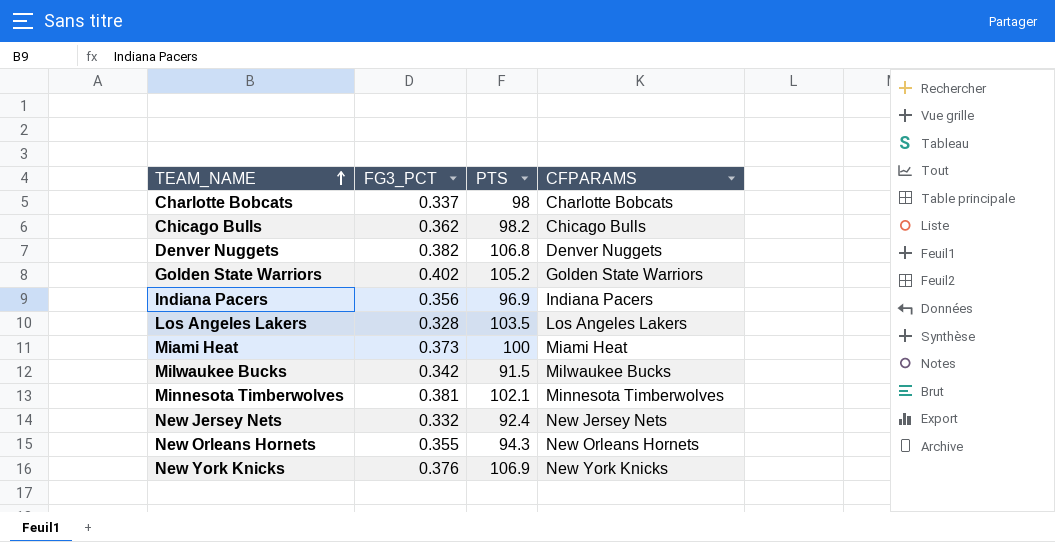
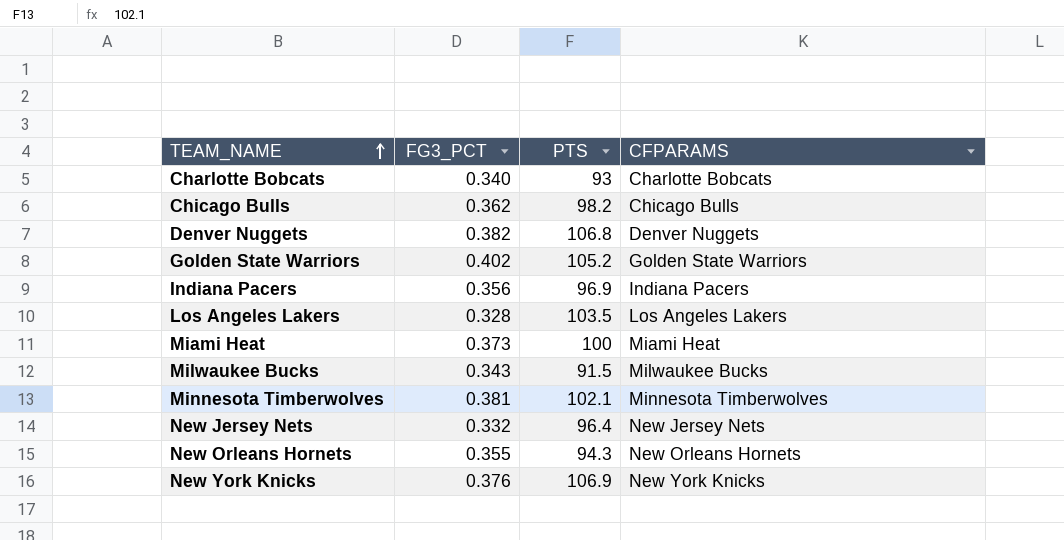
Charlotte Bobcats | FG3_PCT: 0.337 -> 0.340
Charlotte Bobcats | PTS: 98 -> 93
Milwaukee Bucks | FG3_PCT: 0.342 -> 0.343
New Jersey Nets | PTS: 92.4 -> 96.4

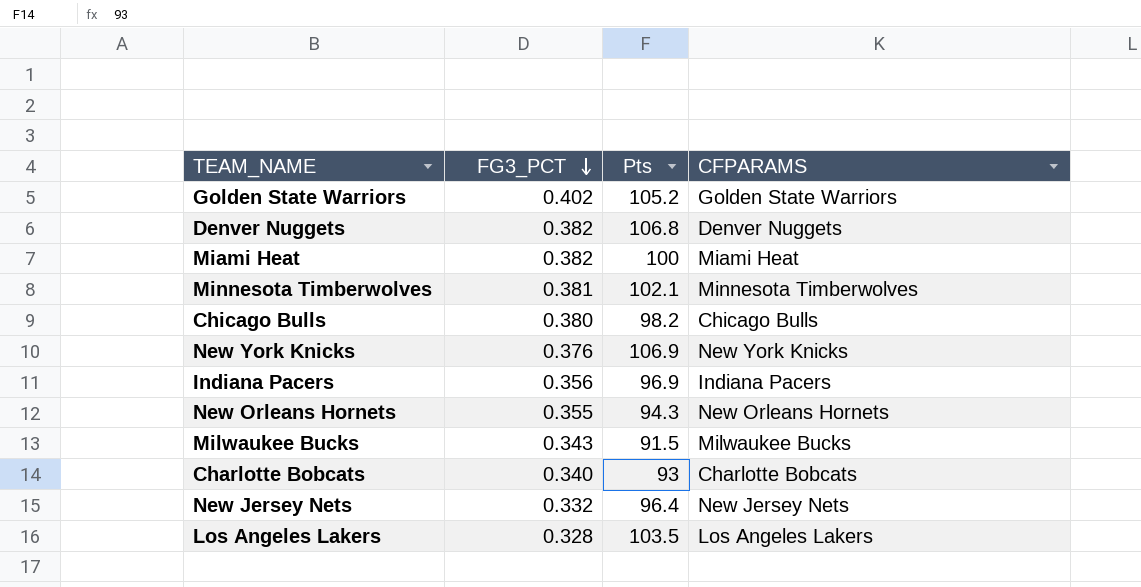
row order: TEAM_NAME ascending -> FG3_PCT descending
column name: PTS -> Pts
Miami Heat | FG3_PCT: 0.373 -> 0.382
Chicago Bulls | FG3_PCT: 0.362 -> 0.380

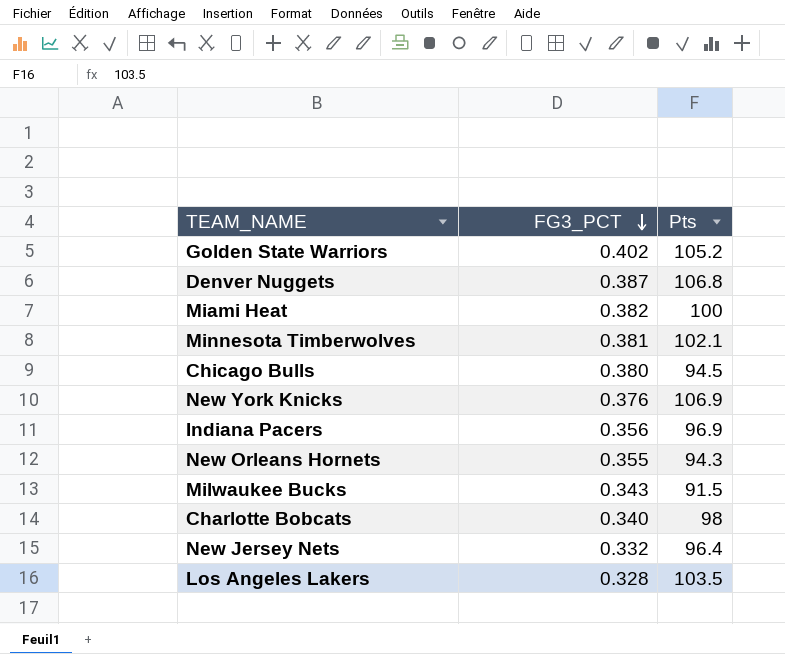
column CFPARAMS | position: 4 -> none
Denver Nuggets | FG3_PCT: 0.382 -> 0.387
Chicago Bulls | Pts: 98.2 -> 94.5
Charlotte Bobcats | Pts: 93 -> 98

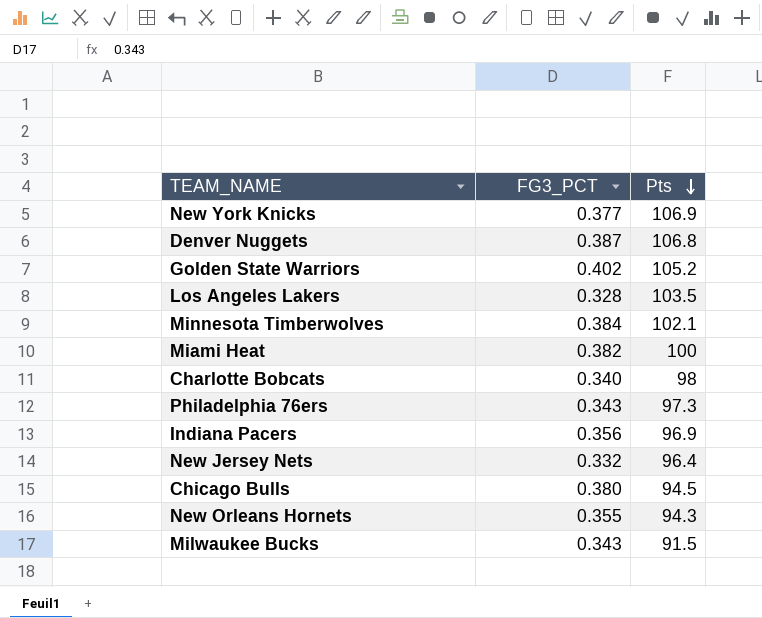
row order: FG3_PCT descending -> Pts descending
New York Knicks | FG3_PCT: 0.376 -> 0.377
Minnesota Timberwolves | FG3_PCT: 0.381 -> 0.384
row Philadelphia 76ers: none -> 0.343 | 97.3

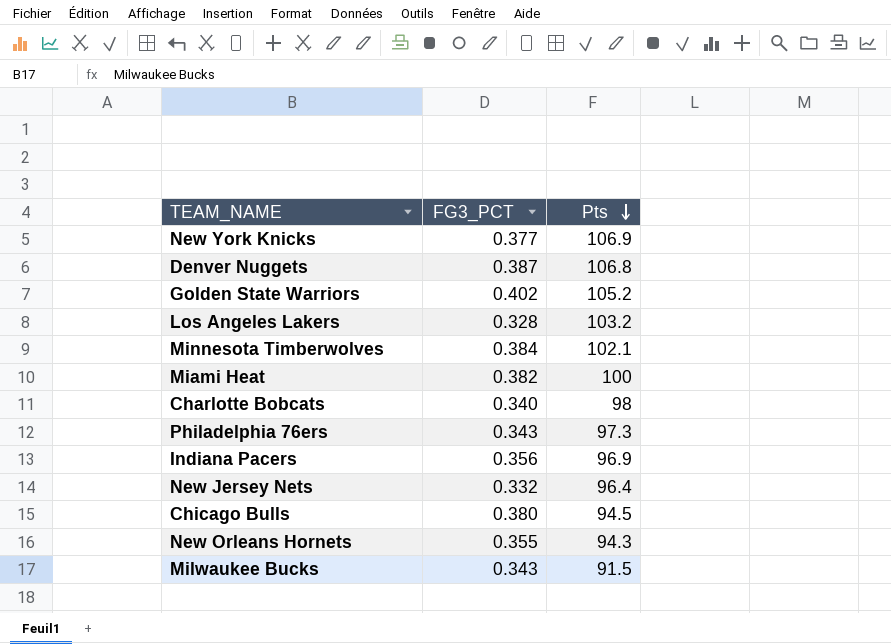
Los Angeles Lakers | Pts: 103.5 -> 103.2

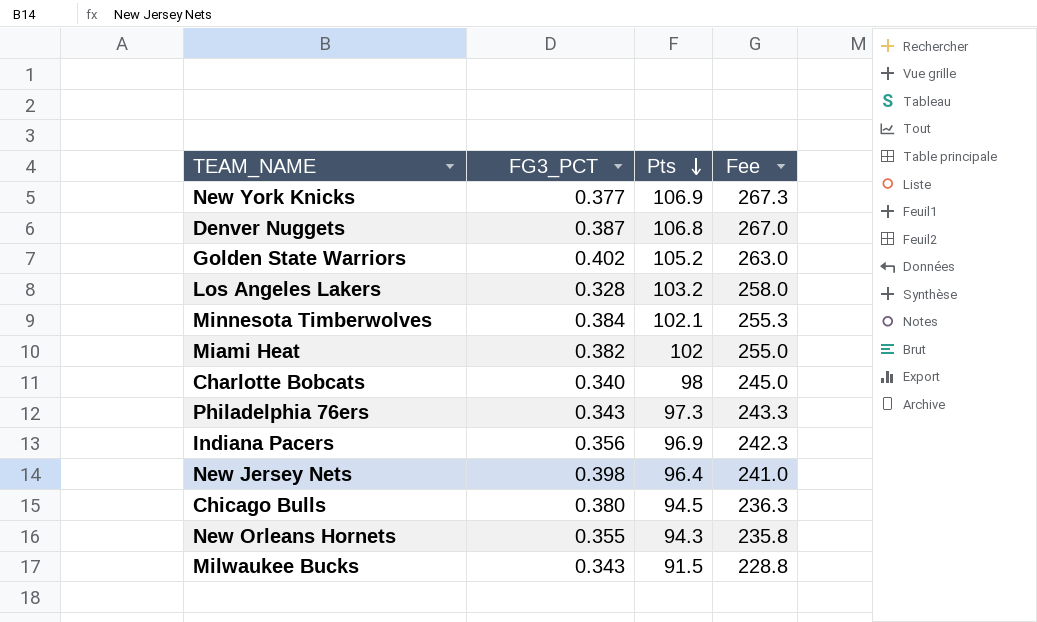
column Fee | formula: none -> [Pts] * 2.5
Miami Heat | Pts: 100 -> 102
New Jersey Nets | FG3_PCT: 0.332 -> 0.398

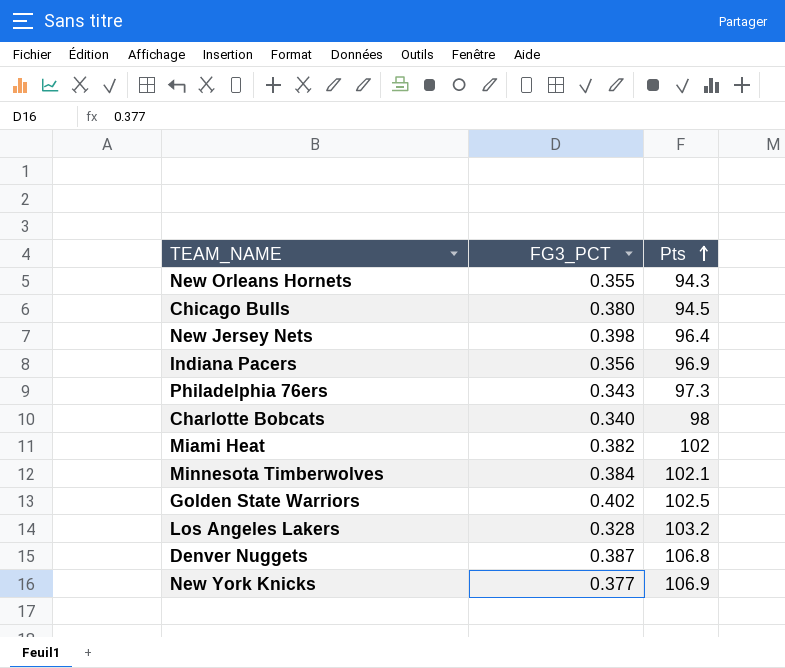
row order: Pts descending -> Pts ascending
column Fee | formula: [Pts] * 2.5 -> none
row Milwaukee Bucks: 0.343 | 91.5 | 228.8 -> none
Golden State Warriors | Pts: 105.2 -> 102.5

